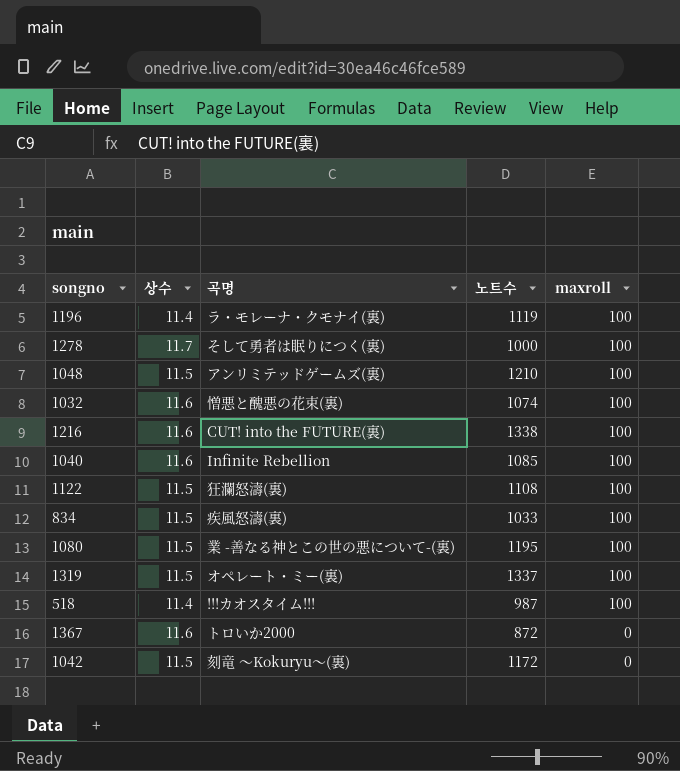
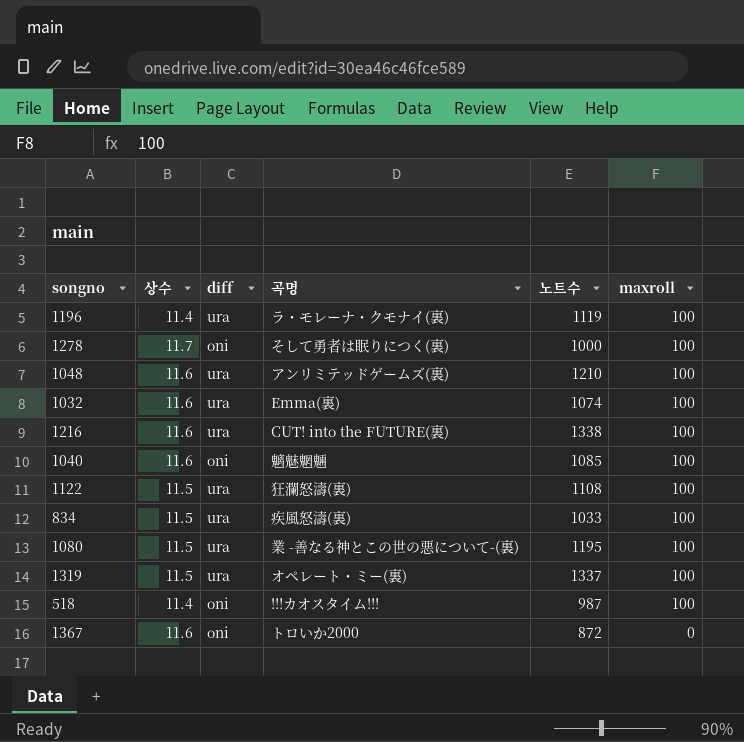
column diff | position: none -> 3
row 1042: 11.5 | 刻竜 ～Kokuryu～(裏) | 1172 | 0 -> none
1048 | 상수: 11.5 -> 11.6
1032 | 곡명: 憎悪と醜悪の花束(裏) -> Emma(裏)
1040 | 곡명: Infinite Rebellion -> 魑魅魍魎

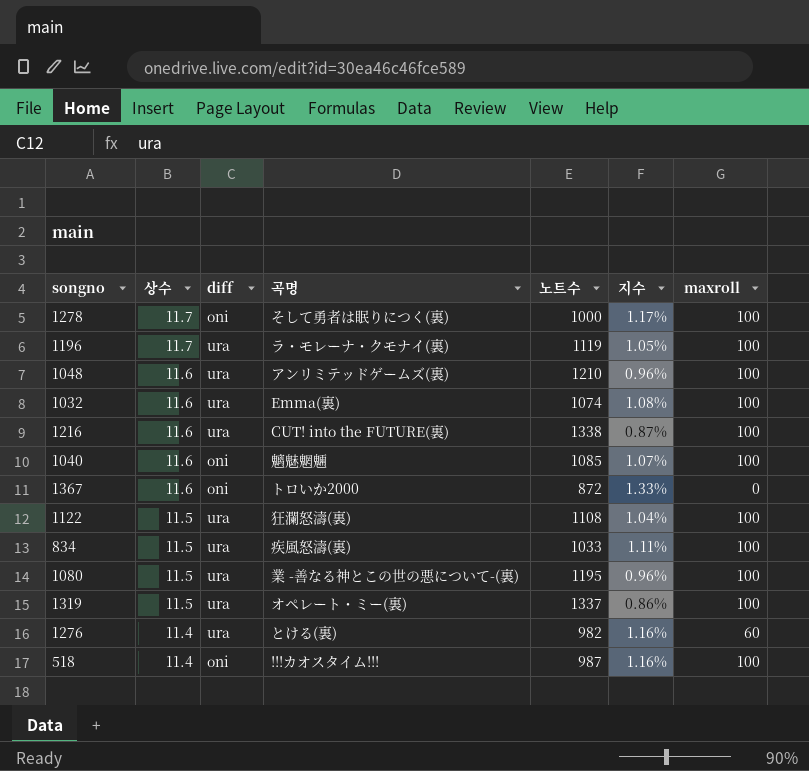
row order: maxroll descending -> 상수 descending
column 지수 | formula: none -> [상수] / [노트수]
1196 | 상수: 11.4 -> 11.7
row 1276: none -> 11.4 | ura | とける(裏) | 982 | 1.16% | 60

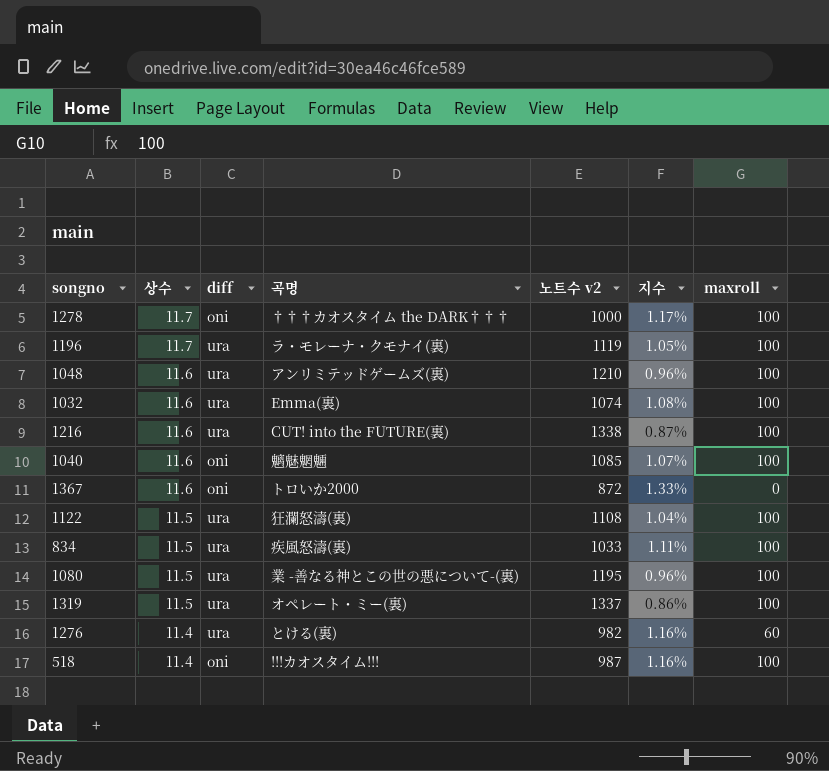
column name: 노트수 -> 노트수 v2
1278 | 곡명: そして勇者は眠りにつく(裏) -> †††カオスタイム the DARK†††

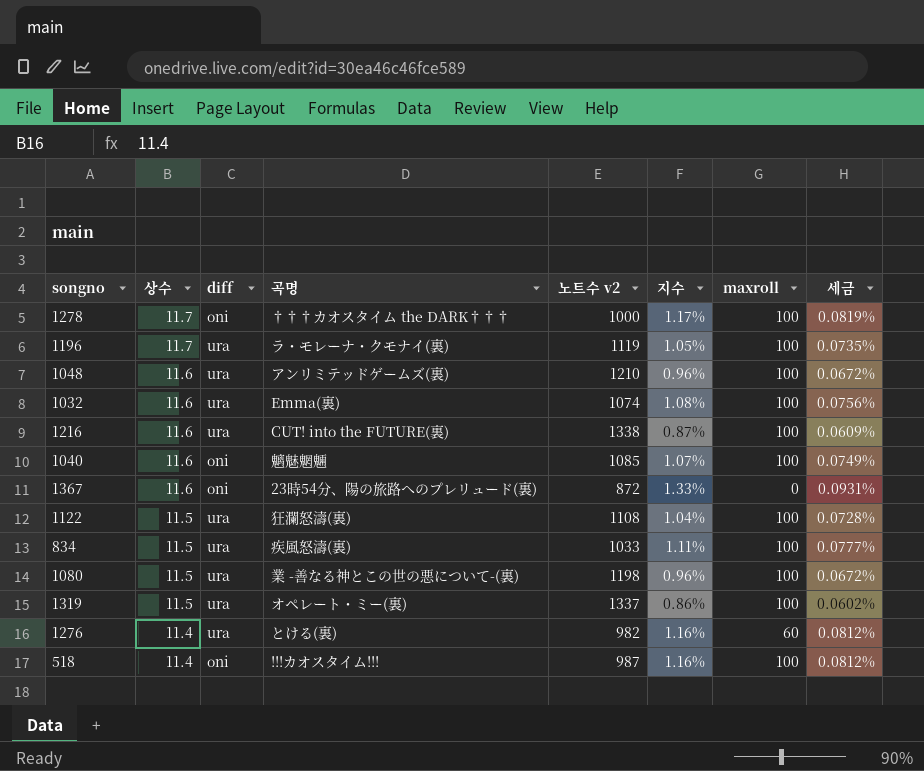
column 세금 | formula: none -> [지수] * 0.07
1367 | 곡명: トロいか2000 -> 23時54分、陽の旅路へのプレリュード(裏)
1080 | 노트수 v2: 1195 -> 1198

